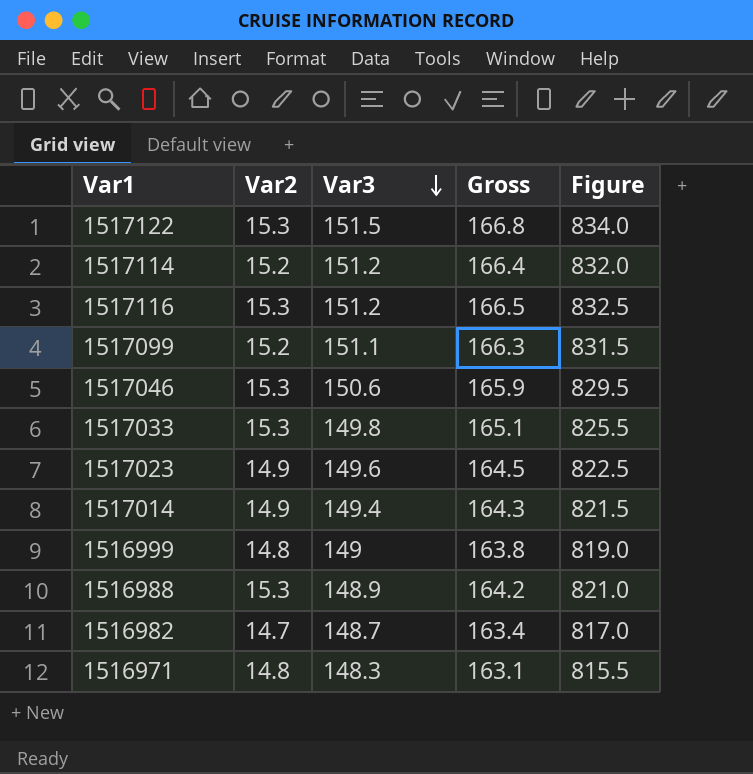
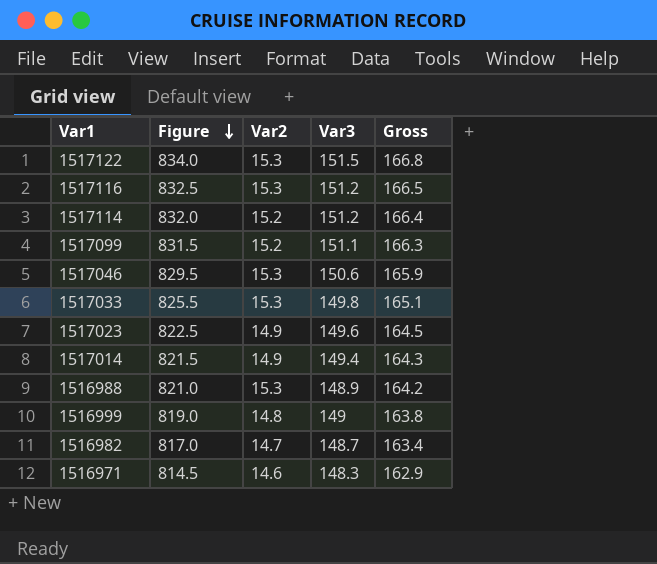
row order: Var3 descending -> Figure descending
column Figure | position: 5 -> 2
1516971 | Figure: 815.5 -> 814.5
1516971 | Var2: 14.8 -> 14.6
1516971 | Gross: 163.1 -> 162.9

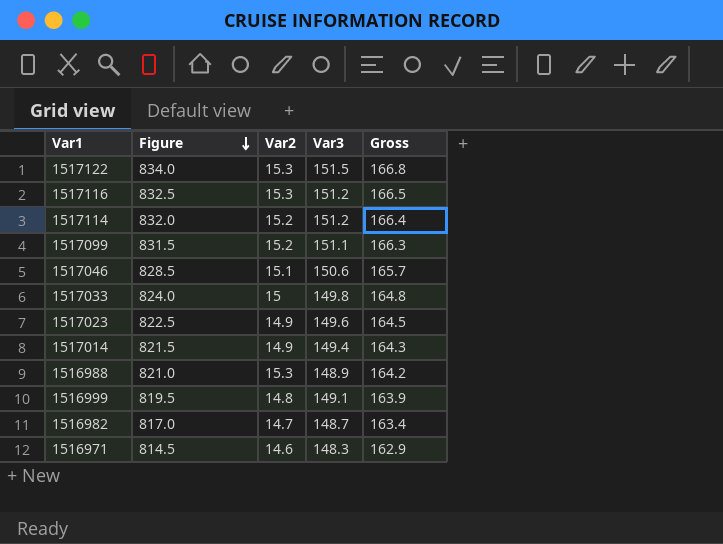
1517046 | Figure: 829.5 -> 828.5
1517046 | Var2: 15.3 -> 15.1
1517046 | Gross: 165.9 -> 165.7
1517033 | Figure: 825.5 -> 824.0
1517033 | Var2: 15.3 -> 15
1517033 | Gross: 165.1 -> 164.8
1516999 | Figure: 819.0 -> 819.5
1516999 | Var3: 149 -> 149.1
1516999 | Gross: 163.8 -> 163.9

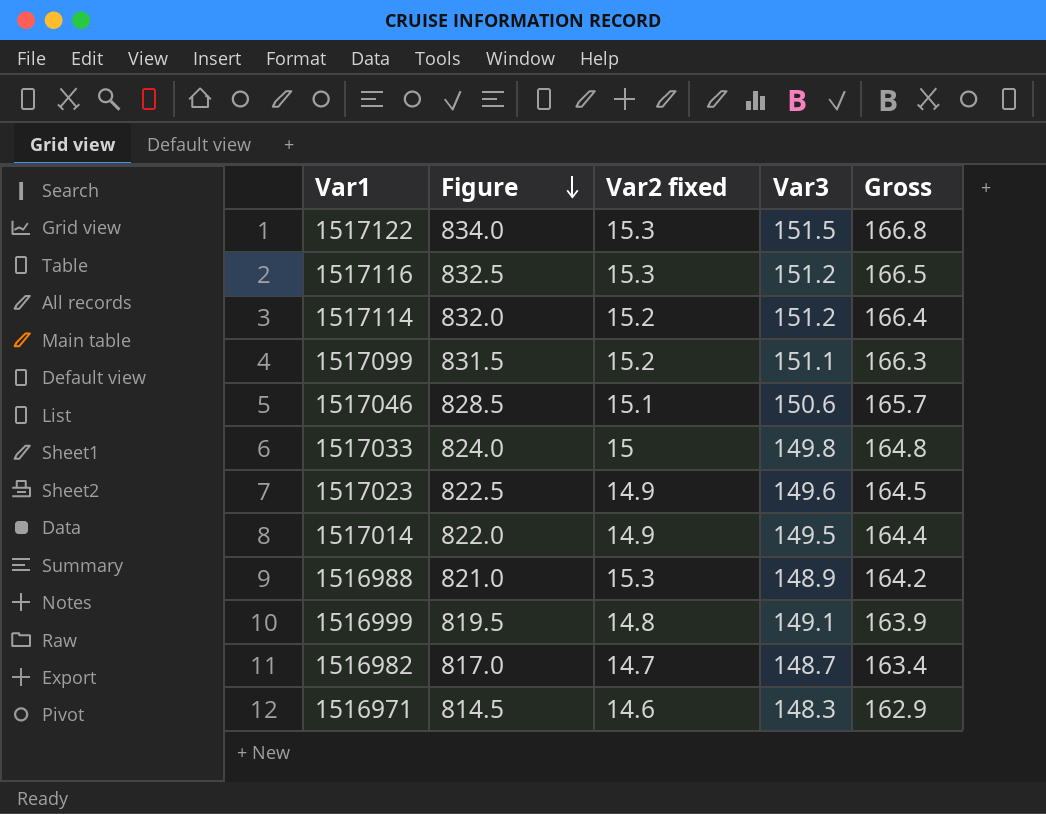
column name: Var2 -> Var2 fixed
1517014 | Figure: 821.5 -> 822.0
1517014 | Var3: 149.4 -> 149.5
1517014 | Gross: 164.3 -> 164.4

